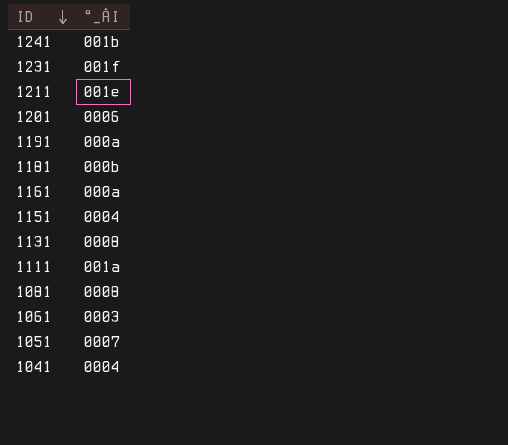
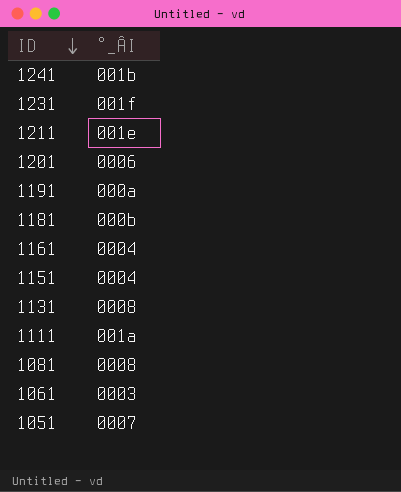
row 1041: 0004 -> none
1161 | °_ÂI: 000a -> 0004

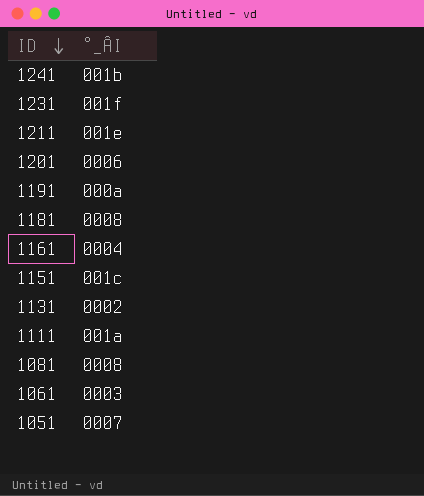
1181 | °_ÂI: 000b -> 0008
1151 | °_ÂI: 0004 -> 001c
1131 | °_ÂI: 0008 -> 0002

